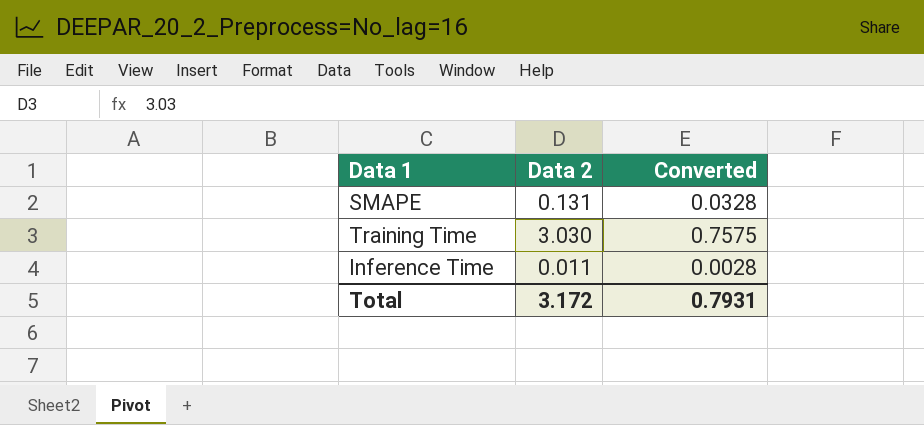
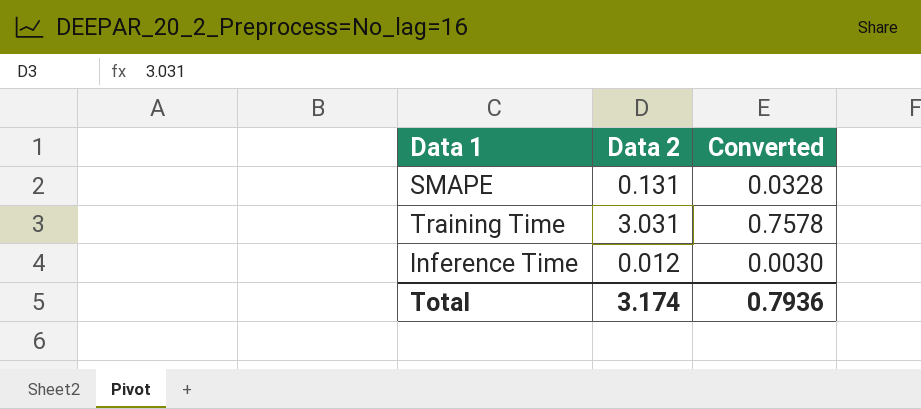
Training Time | Data 2: 3.030 -> 3.031
Training Time | Converted: 0.7575 -> 0.7578
Inference Time | Data 2: 0.011 -> 0.012
Inference Time | Converted: 0.0028 -> 0.0030
Total | Data 2: 3.172 -> 3.174
Total | Converted: 0.7931 -> 0.7936

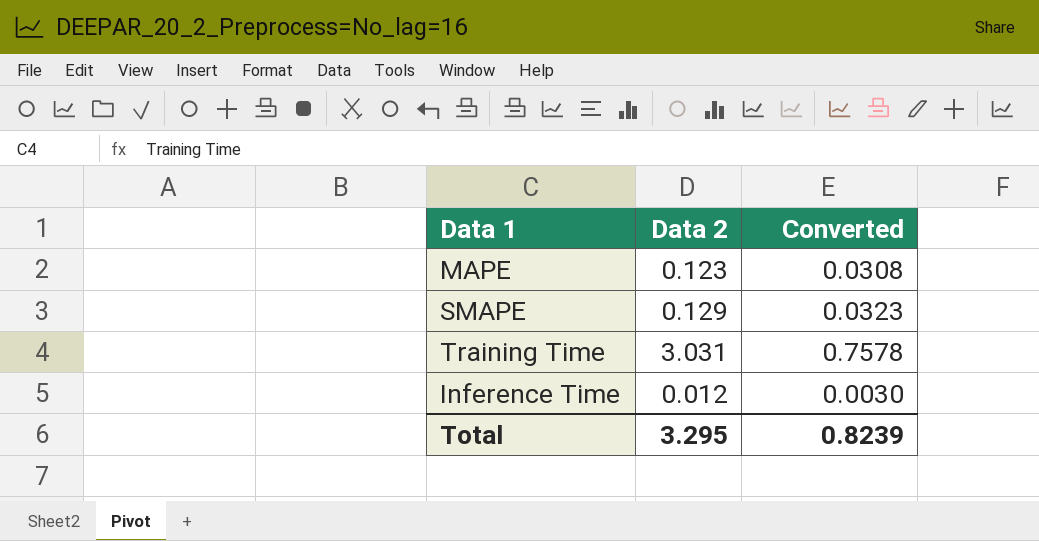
row MAPE: none -> 0.123 | 0.0308
SMAPE | Data 2: 0.131 -> 0.129
SMAPE | Converted: 0.0328 -> 0.0323
Total | Data 2: 3.174 -> 3.295
Total | Converted: 0.7936 -> 0.8239

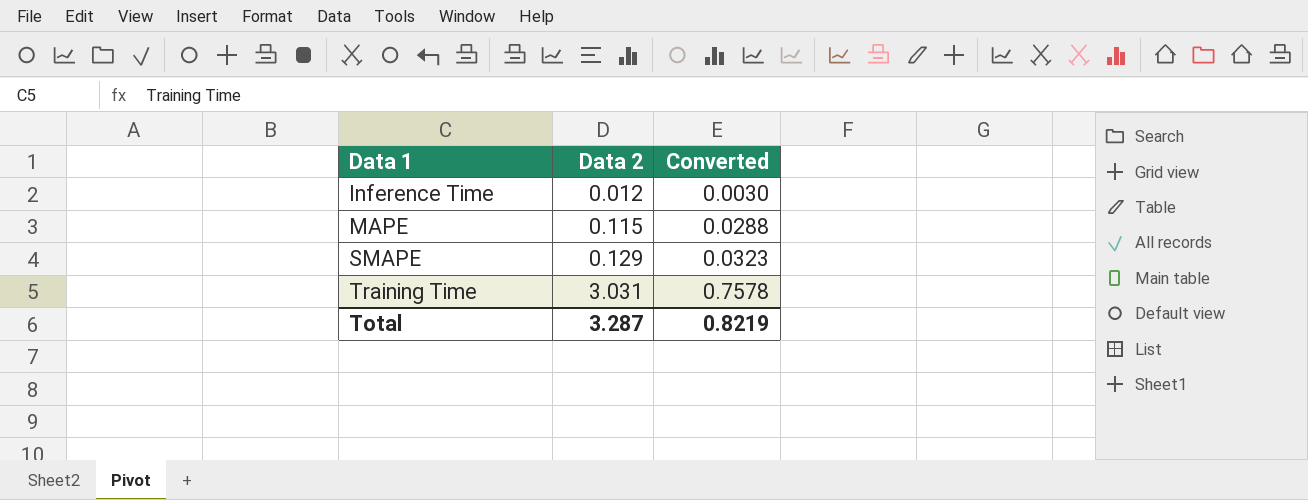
row order: none -> Data 1 ascending
MAPE | Data 2: 0.123 -> 0.115
MAPE | Converted: 0.0308 -> 0.0288
Total | Data 2: 3.295 -> 3.287
Total | Converted: 0.8239 -> 0.8219

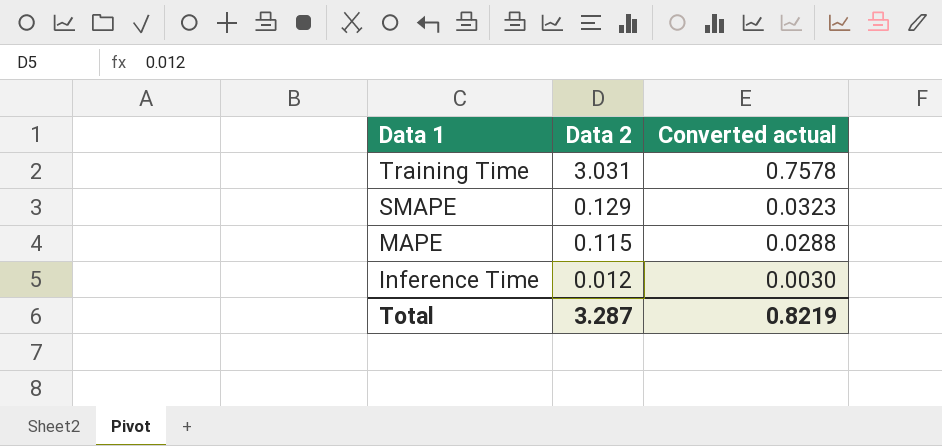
row order: Data 1 ascending -> Data 1 descending
column name: Converted -> Converted actual

